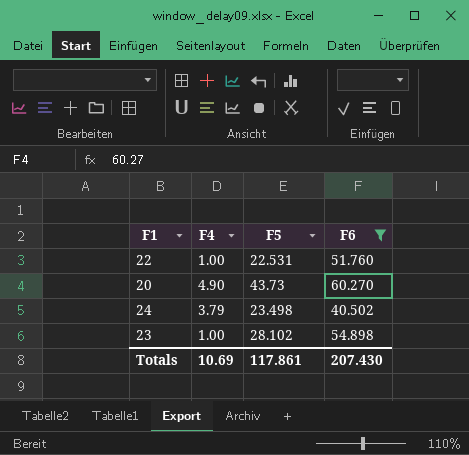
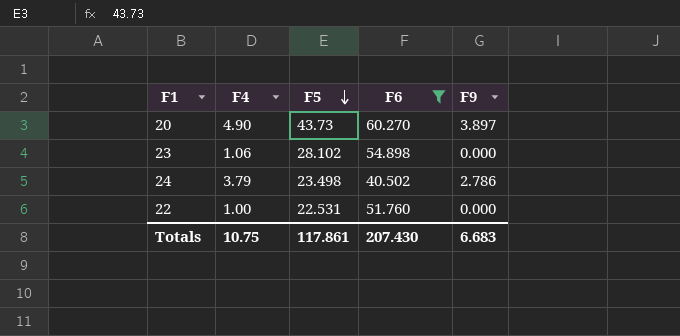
row order: none -> F5 descending
column F9 | position: none -> 5
23 | F4: 1.00 -> 1.06
Totals | F4: 10.69 -> 10.75

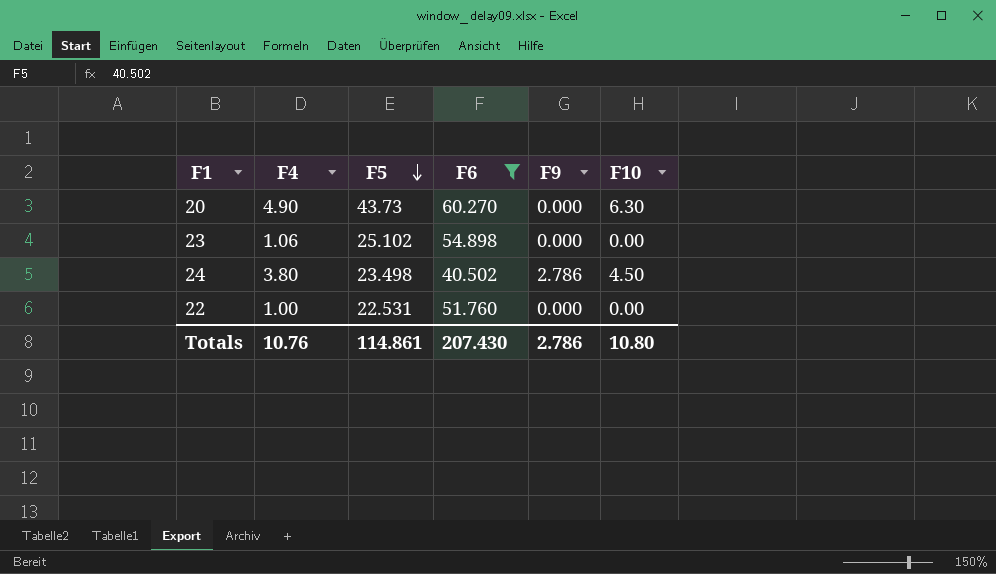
column F10 | position: none -> 6
20 | F9: 3.897 -> 0.000
23 | F5: 28.102 -> 25.102
24 | F4: 3.79 -> 3.80
Totals | F4: 10.75 -> 10.76
Totals | F5: 117.861 -> 114.861
Totals | F9: 6.683 -> 2.786

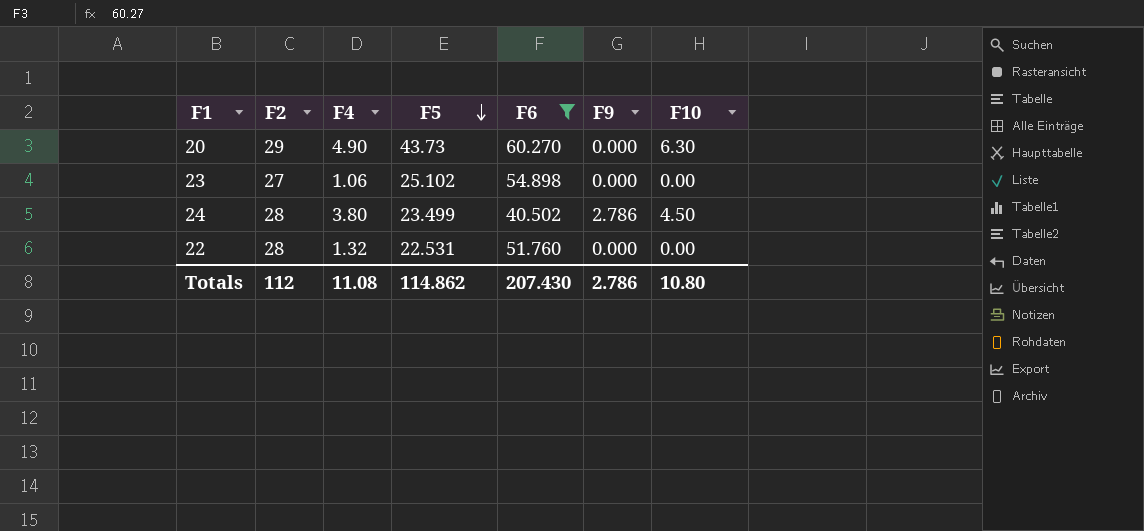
column F2 | position: none -> 2
24 | F5: 23.498 -> 23.499
22 | F4: 1.00 -> 1.32
Totals | F4: 10.76 -> 11.08
Totals | F5: 114.861 -> 114.862

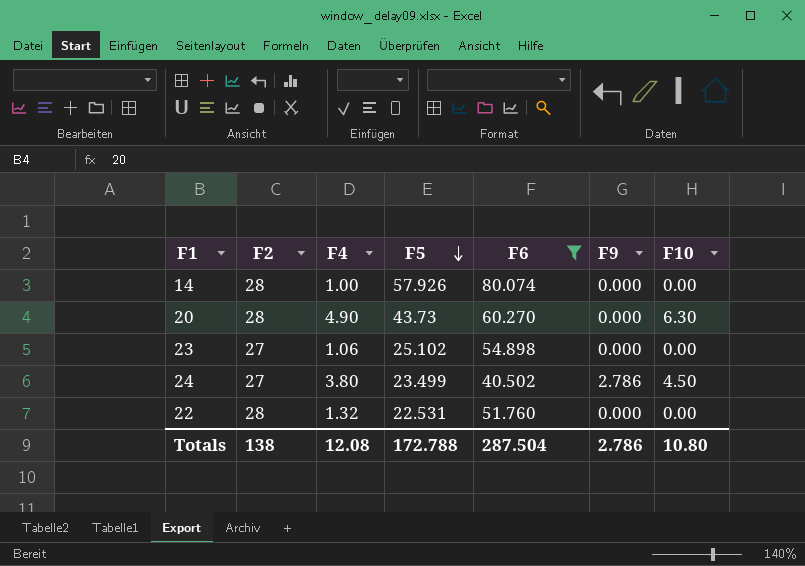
row 14: none -> 28 | 1.00 | 57.926 | 80.074 | 0.000 | 0.00
20 | F2: 29 -> 28
24 | F2: 28 -> 27
Totals | F2: 112 -> 138
Totals | F4: 11.08 -> 12.08
Totals | F5: 114.862 -> 172.788
Totals | F6: 207.430 -> 287.504

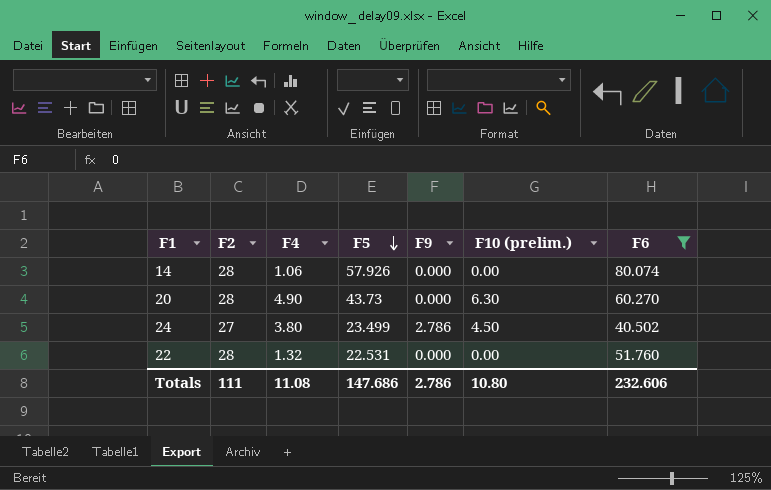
column name: F10 -> F10 (prelim.)
column F6 | position: 5 -> 7
row 23: 27 | 1.06 | 25.102 | 54.898 | 0.000 | 0.00 -> none
14 | F4: 1.00 -> 1.06
Totals | F2: 138 -> 111
Totals | F4: 12.08 -> 11.08
Totals | F5: 172.788 -> 147.686
Totals | F6: 287.504 -> 232.606

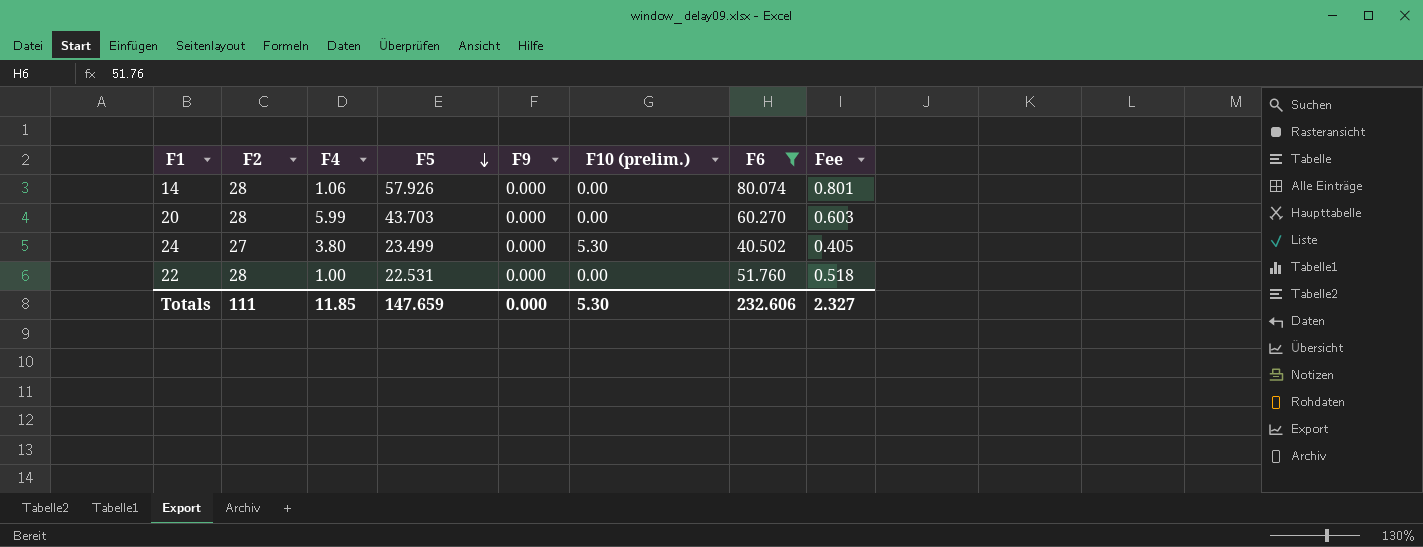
column Fee | formula: none -> [F6] * 0.01
20 | F4: 4.90 -> 5.99
20 | F5: 43.73 -> 43.703
20 | F10 (prelim.): 6.30 -> 0.00
24 | F9: 2.786 -> 0.000
24 | F10 (prelim.): 4.50 -> 5.30
22 | F4: 1.32 -> 1.00
Totals | F4: 11.08 -> 11.85
Totals | F5: 147.686 -> 147.659
Totals | F9: 2.786 -> 0.000
Totals | F10 (prelim.): 10.80 -> 5.30

